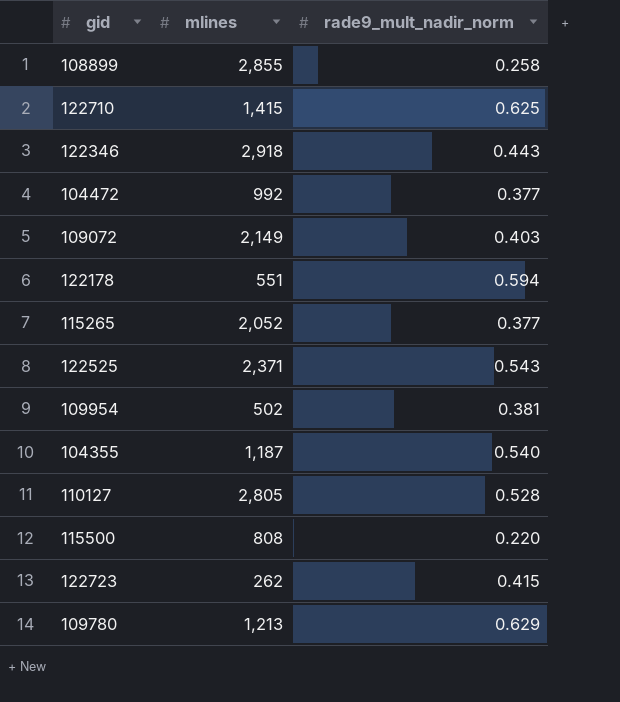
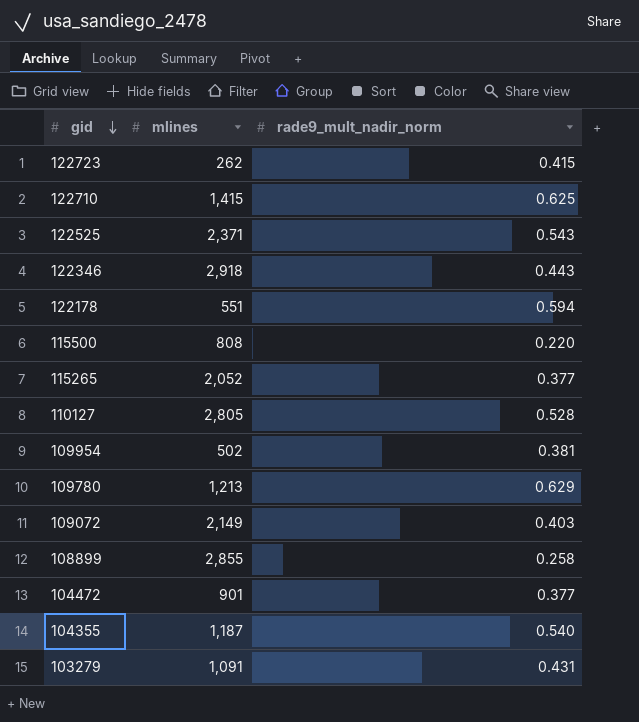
row order: none -> gid descending
104472 | mlines: 992 -> 901
row 103279: none -> 1,091 | 0.431

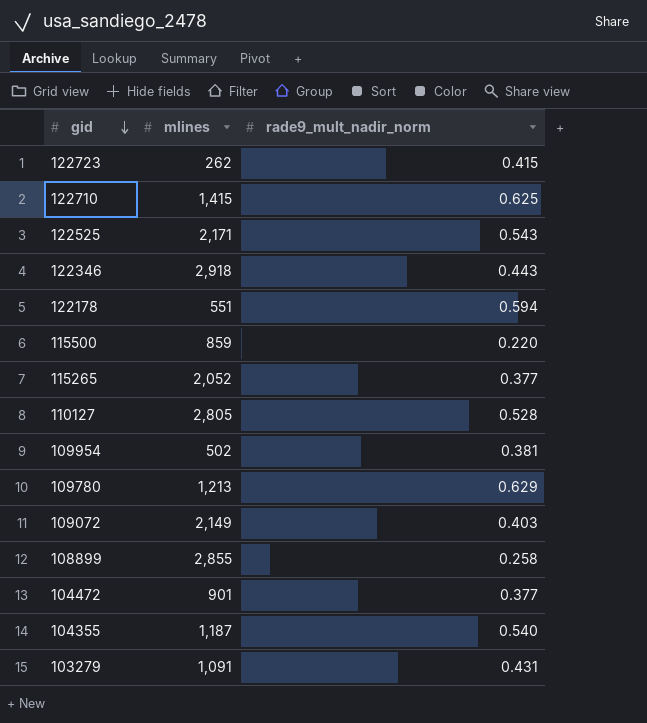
122525 | mlines: 2,371 -> 2,171
115500 | mlines: 808 -> 859

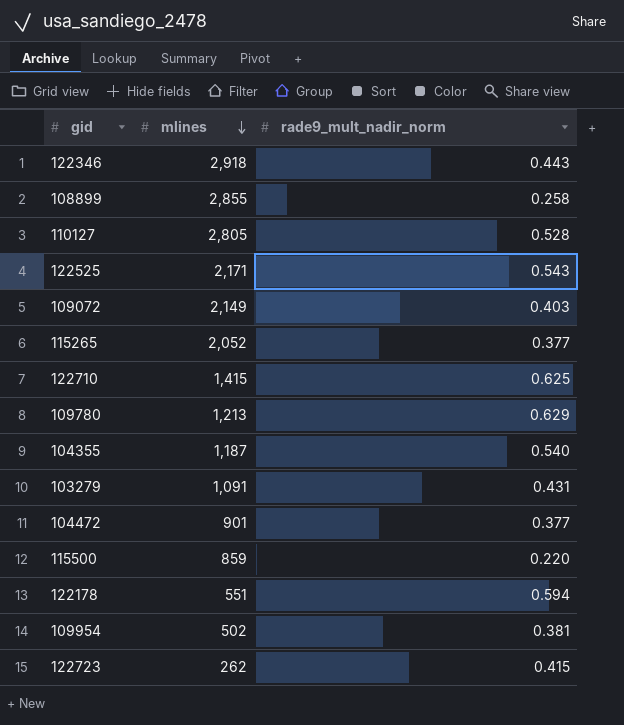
row order: gid descending -> mlines descending

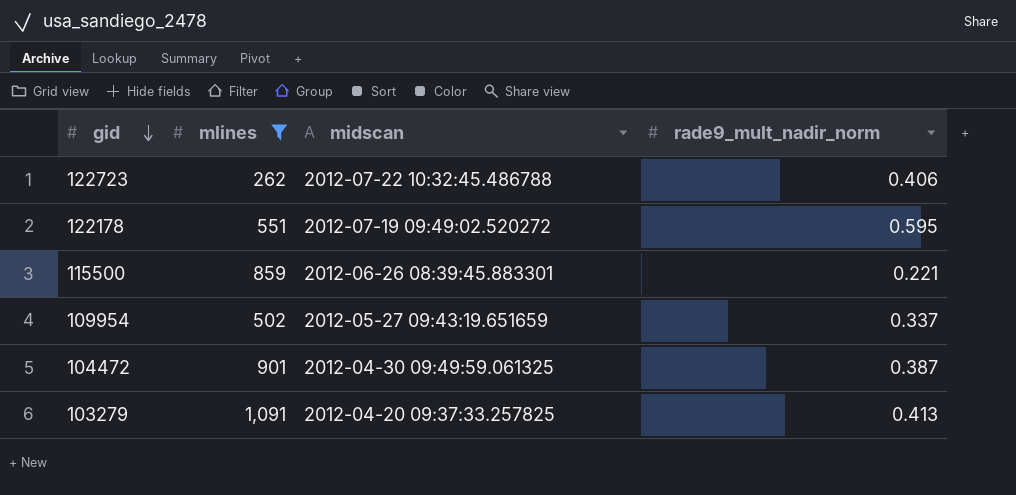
filter: none -> mlines <= 1,091
row order: mlines descending -> gid descending
column midscan | position: none -> 3
122723 | rade9_mult_nadir_norm: 0.415 -> 0.406
122178 | rade9_mult_nadir_norm: 0.594 -> 0.595
115500 | rade9_mult_nadir_norm: 0.220 -> 0.221
109954 | rade9_mult_nadir_norm: 0.381 -> 0.337
104472 | rade9_mult_nadir_norm: 0.377 -> 0.387
103279 | rade9_mult_nadir_norm: 0.431 -> 0.413

